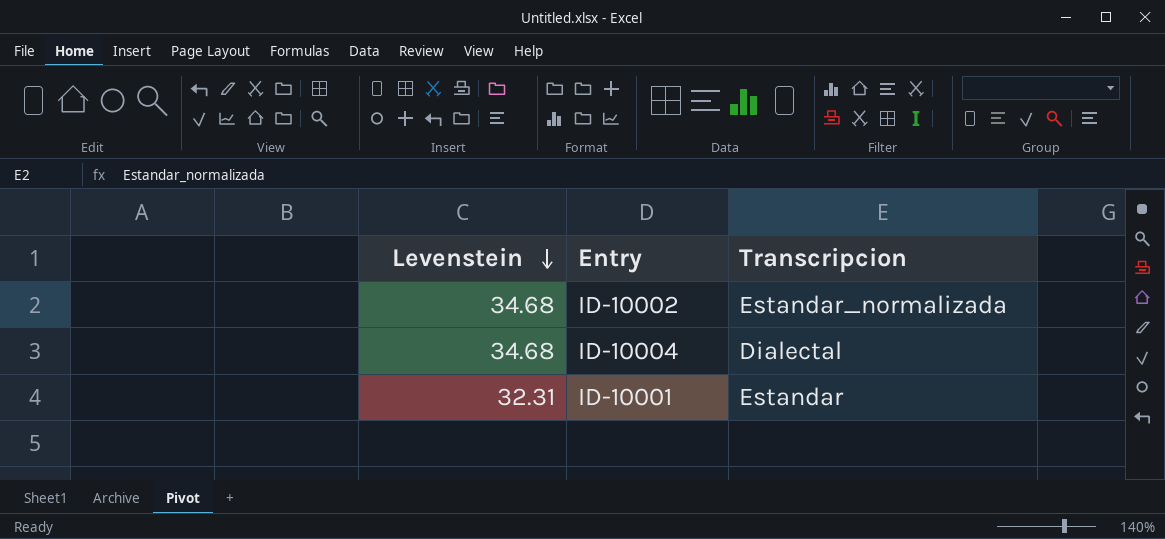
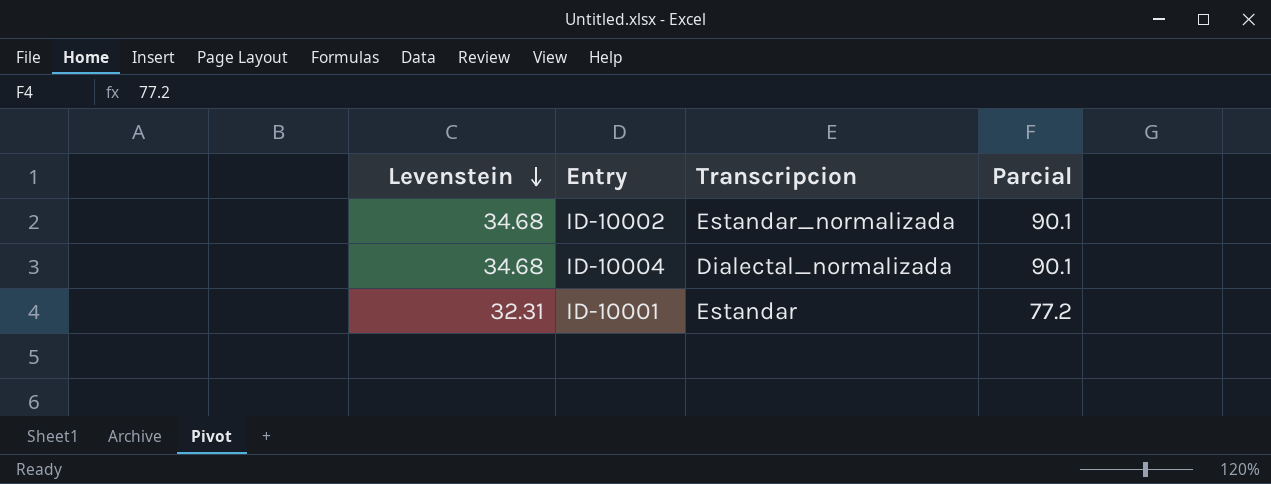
column Parcial | position: none -> 4
ID-10004 | Transcripcion: Dialectal -> Dialectal_normalizada

